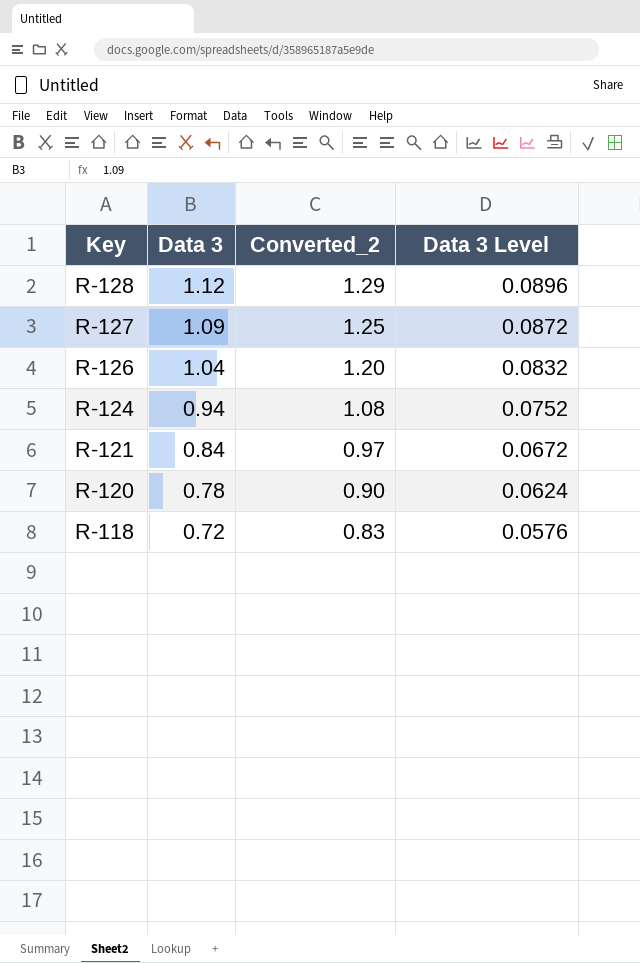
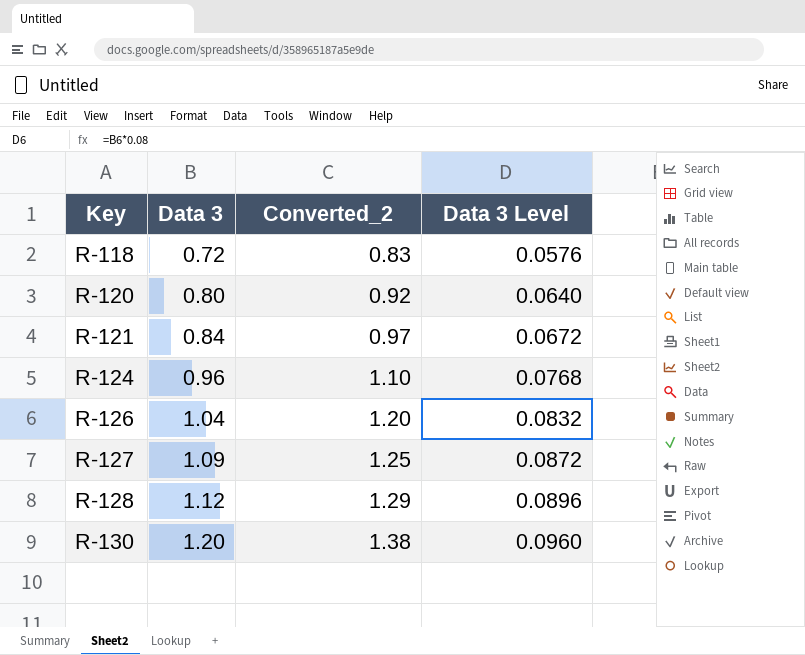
row order: Key descending -> Key ascending
R-120 | Data 3: 0.78 -> 0.80
R-120 | Converted_2: 0.90 -> 0.92
R-120 | Data 3 Level: 0.0624 -> 0.0640
R-124 | Data 3: 0.94 -> 0.96
R-124 | Converted_2: 1.08 -> 1.10
R-124 | Data 3 Level: 0.0752 -> 0.0768
row R-130: none -> 1.20 | 1.38 | 0.0960

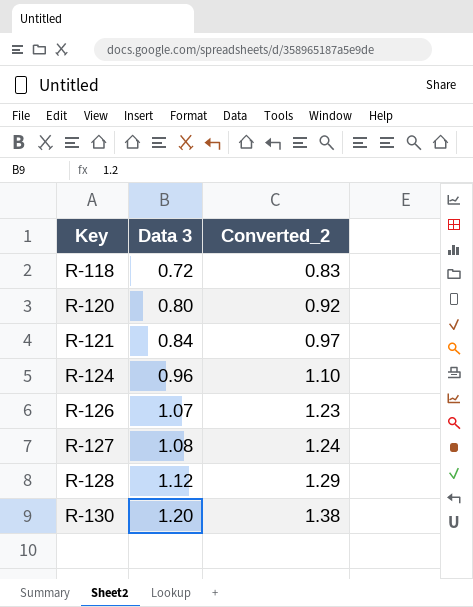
column Data 3 Level | formula: [Data 3] * 0.08 -> none
R-126 | Data 3: 1.04 -> 1.07
R-126 | Converted_2: 1.20 -> 1.23
R-127 | Data 3: 1.09 -> 1.08
R-127 | Converted_2: 1.25 -> 1.24

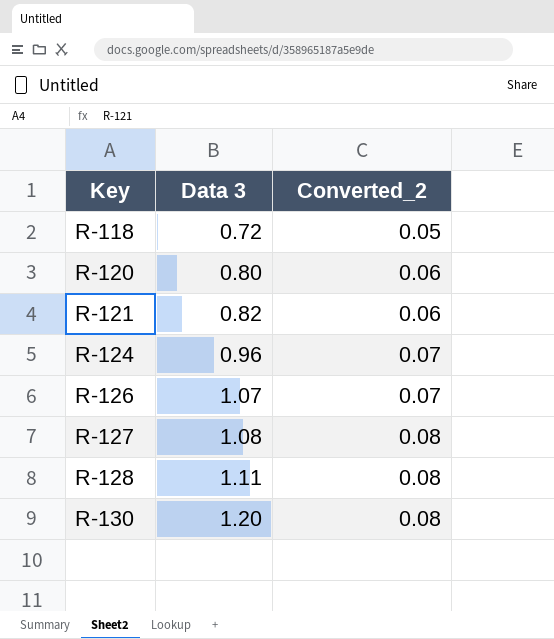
column Converted_2 | formula: [Data 3] * 1.15 -> [Data 3] * 0.07
R-121 | Data 3: 0.84 -> 0.82
R-128 | Data 3: 1.12 -> 1.11

